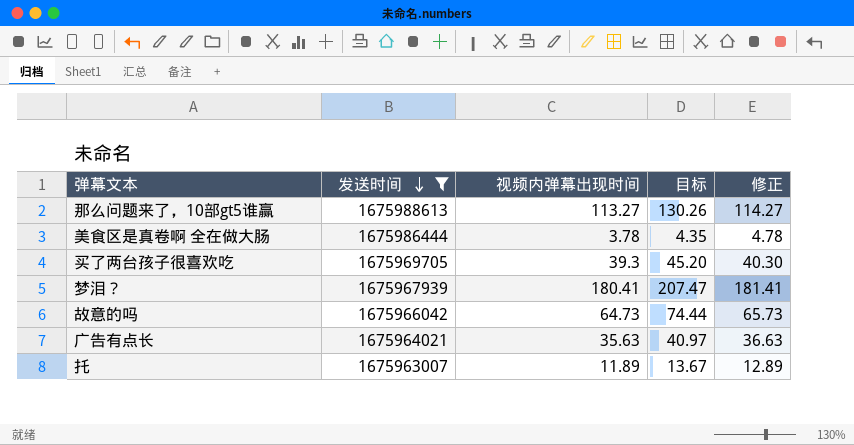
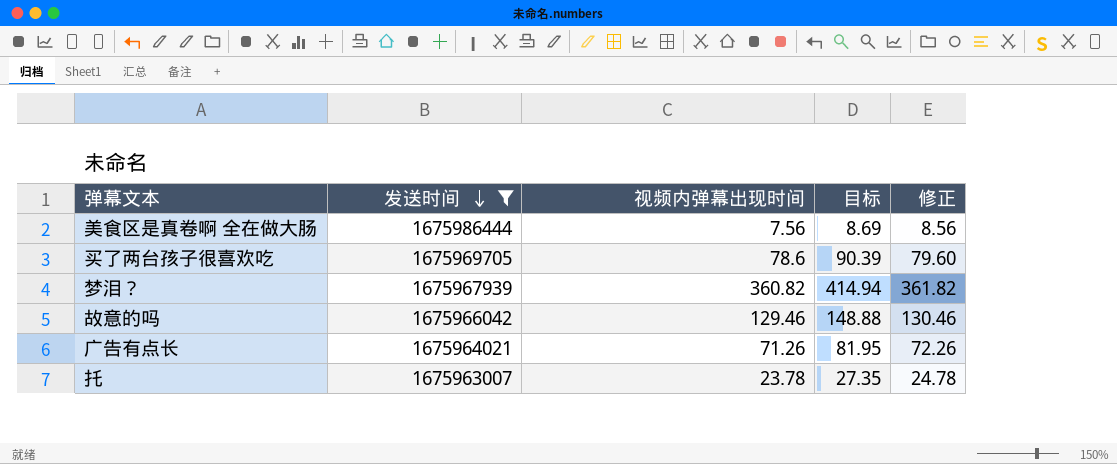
row 那么问题来了，10部gt5谁赢: 1675988613 | 113.27 | 130.26 | 114.27 -> none
美食区是真卷啊 全在做大肠 | 视频内弹幕出现时间: 3.78 -> 7.56
美食区是真卷啊 全在做大肠 | 目标: 4.35 -> 8.69
美食区是真卷啊 全在做大肠 | 修正: 4.78 -> 8.56
买了两台孩子很喜欢吃 | 视频内弹幕出现时间: 39.3 -> 78.6
买了两台孩子很喜欢吃 | 目标: 45.20 -> 90.39
买了两台孩子很喜欢吃 | 修正: 40.30 -> 79.60
梦泪？ | 视频内弹幕出现时间: 180.41 -> 360.82
梦泪？ | 目标: 207.47 -> 414.94
梦泪？ | 修正: 181.41 -> 361.82
故意的吗 | 视频内弹幕出现时间: 64.73 -> 129.46
故意的吗 | 目标: 74.44 -> 148.88
故意的吗 | 修正: 65.73 -> 130.46
广告有点长 | 视频内弹幕出现时间: 35.63 -> 71.26
广告有点长 | 目标: 40.97 -> 81.95
广告有点长 | 修正: 36.63 -> 72.26
托 | 视频内弹幕出现时间: 11.89 -> 23.78
托 | 目标: 13.67 -> 27.35
托 | 修正: 12.89 -> 24.78

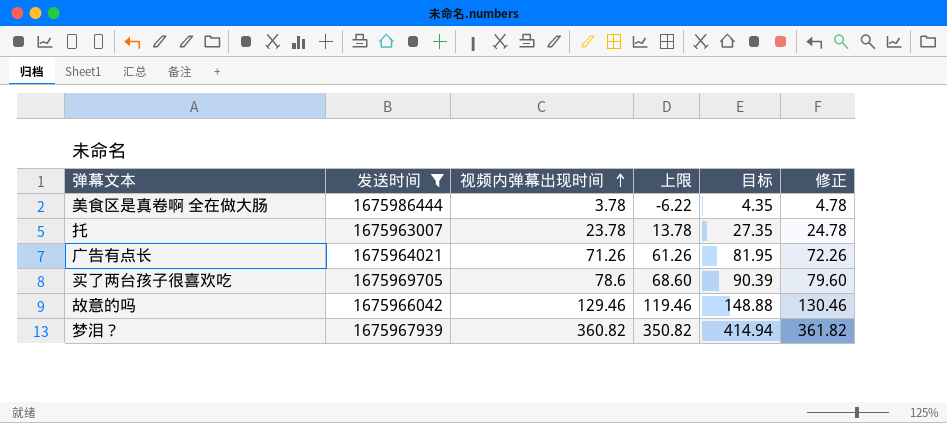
row order: 发送时间 descending -> 视频内弹幕出现时间 ascending
column 上限 | formula: none -> [视频内弹幕出现时间] - 10
美食区是真卷啊 全在做大肠 | 视频内弹幕出现时间: 7.56 -> 3.78
美食区是真卷啊 全在做大肠 | 目标: 8.69 -> 4.35
美食区是真卷啊 全在做大肠 | 修正: 8.56 -> 4.78

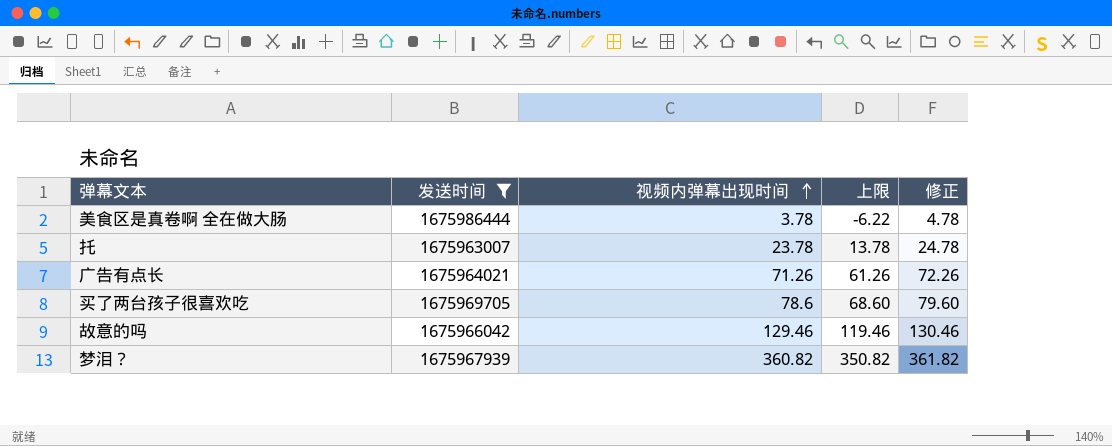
column 目标 | formula: [视频内弹幕出现时间] * 1.15 -> none

